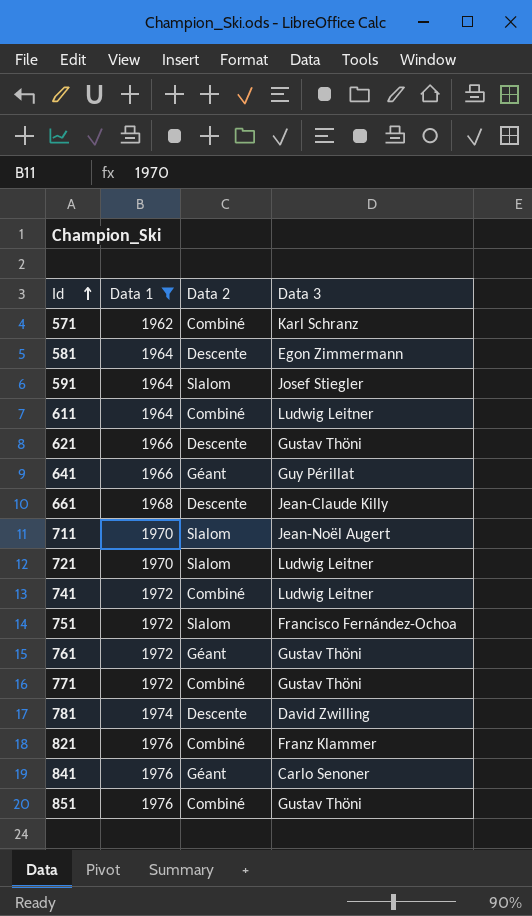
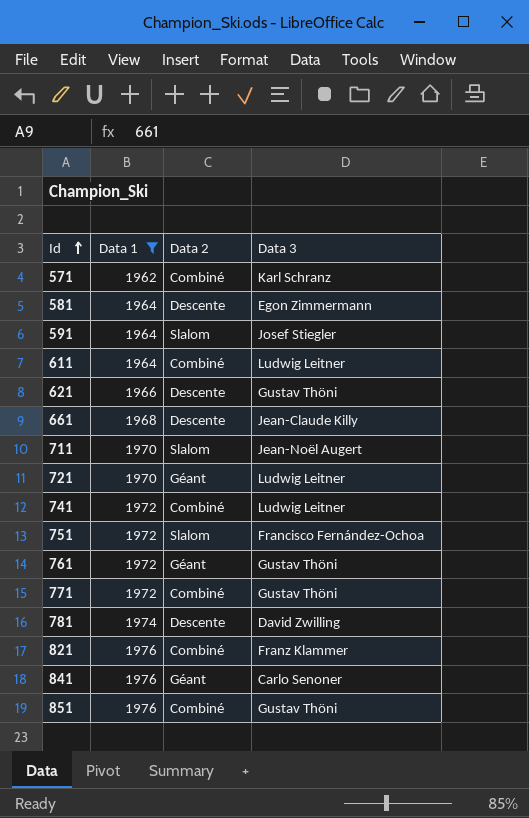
row 641: 1966 | Géant | Guy Périllat -> none
721 | Data 2: Slalom -> Géant

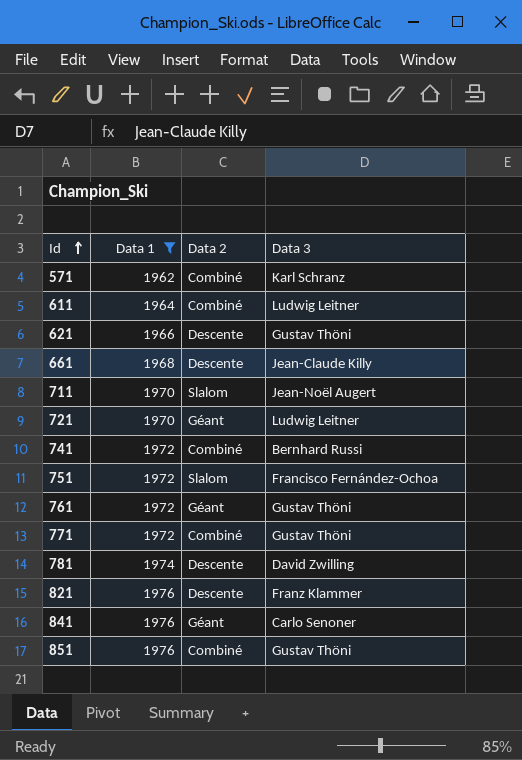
row 581: 1964 | Descente | Egon Zimmermann -> none
row 591: 1964 | Slalom | Josef Stiegler -> none
741 | Data 3: Ludwig Leitner -> Bernhard Russi
821 | Data 2: Combiné -> Descente

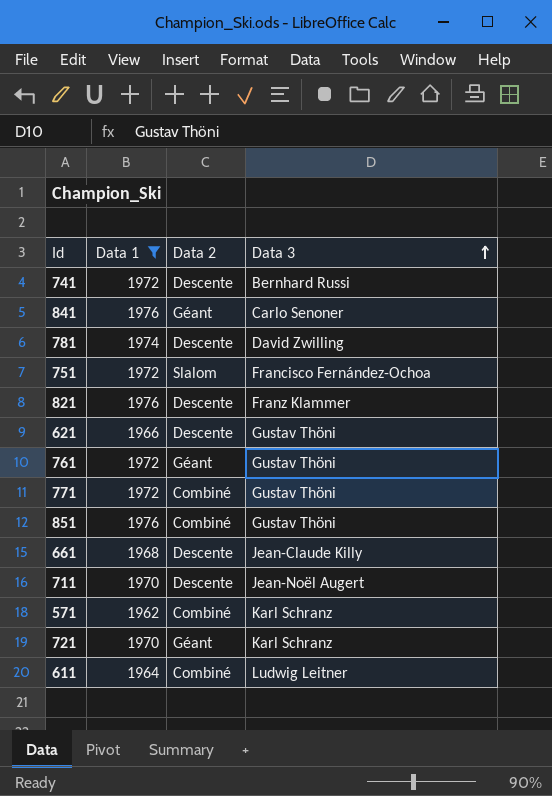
row order: Id ascending -> Data 3 ascending
741 | Data 2: Combiné -> Descente
711 | Data 2: Slalom -> Descente
721 | Data 3: Ludwig Leitner -> Karl Schranz

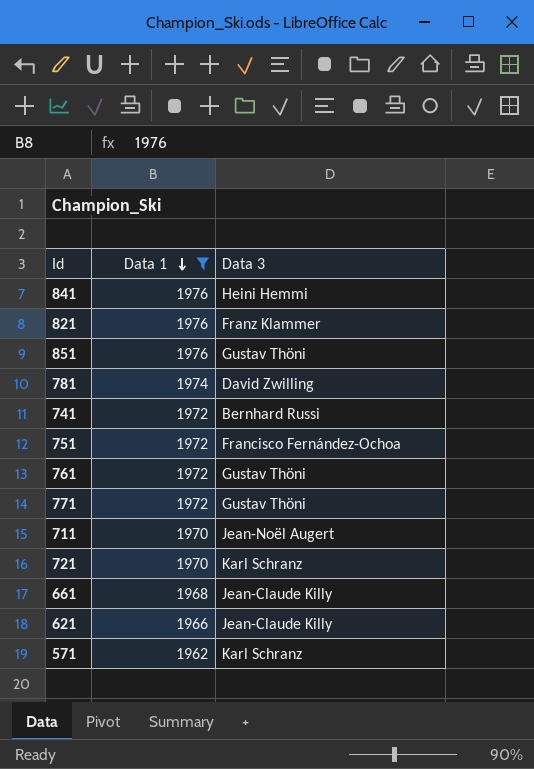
row order: Data 3 ascending -> Data 1 descending
column Data 2 | position: 3 -> none
row 611: 1964 | Combiné | Ludwig Leitner -> none
841 | Data 3: Carlo Senoner -> Heini Hemmi
621 | Data 3: Gustav Thöni -> Jean-Claude Killy

